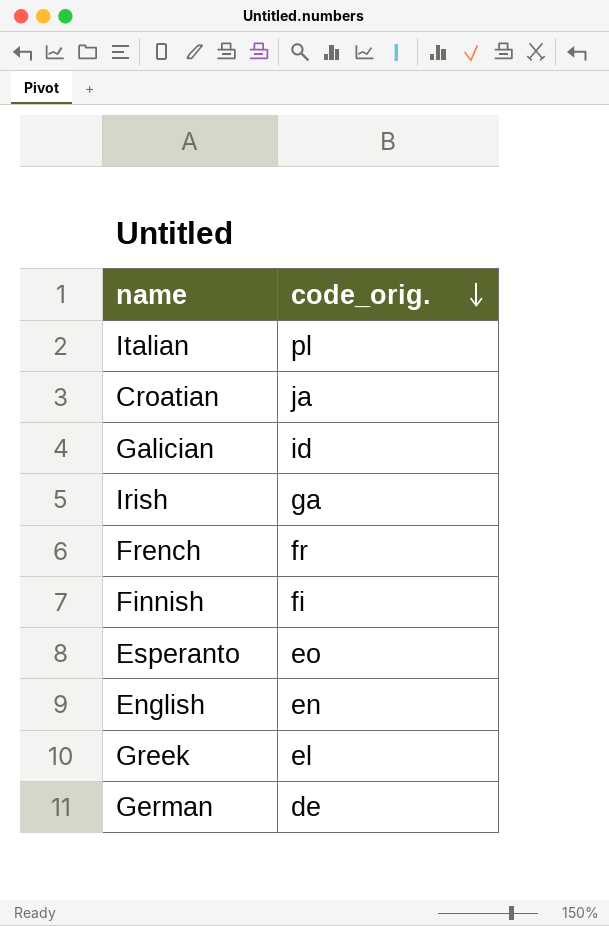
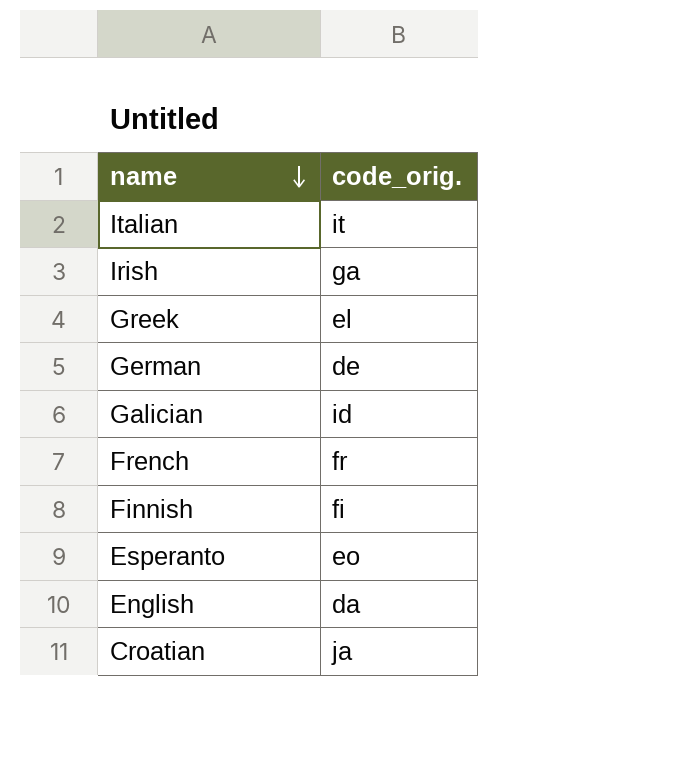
row order: code_orig. descending -> name descending
Italian | code_orig.: pl -> it
English | code_orig.: en -> da

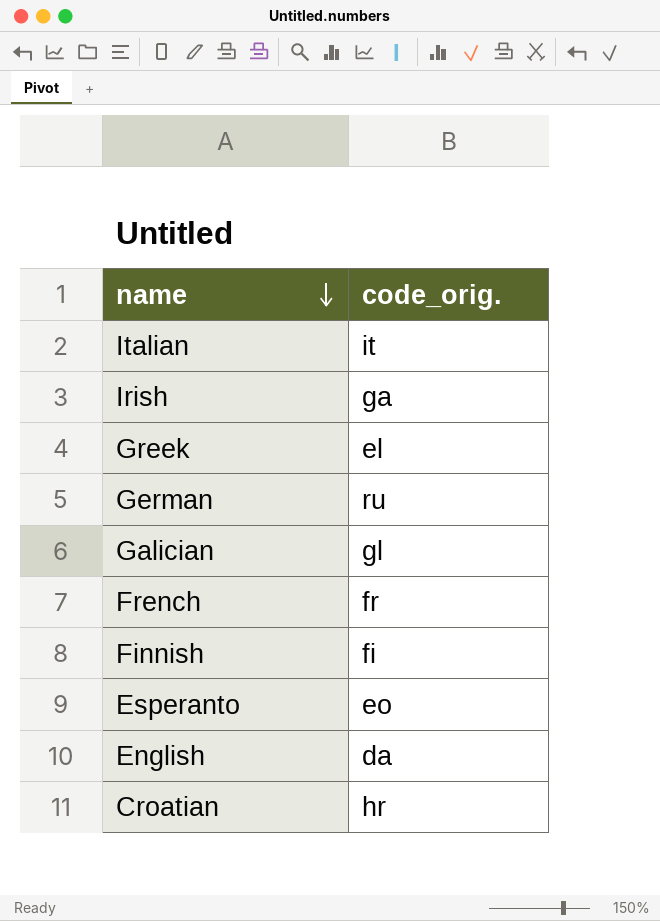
German | code_orig.: de -> ru
Galician | code_orig.: id -> gl
Croatian | code_orig.: ja -> hr

